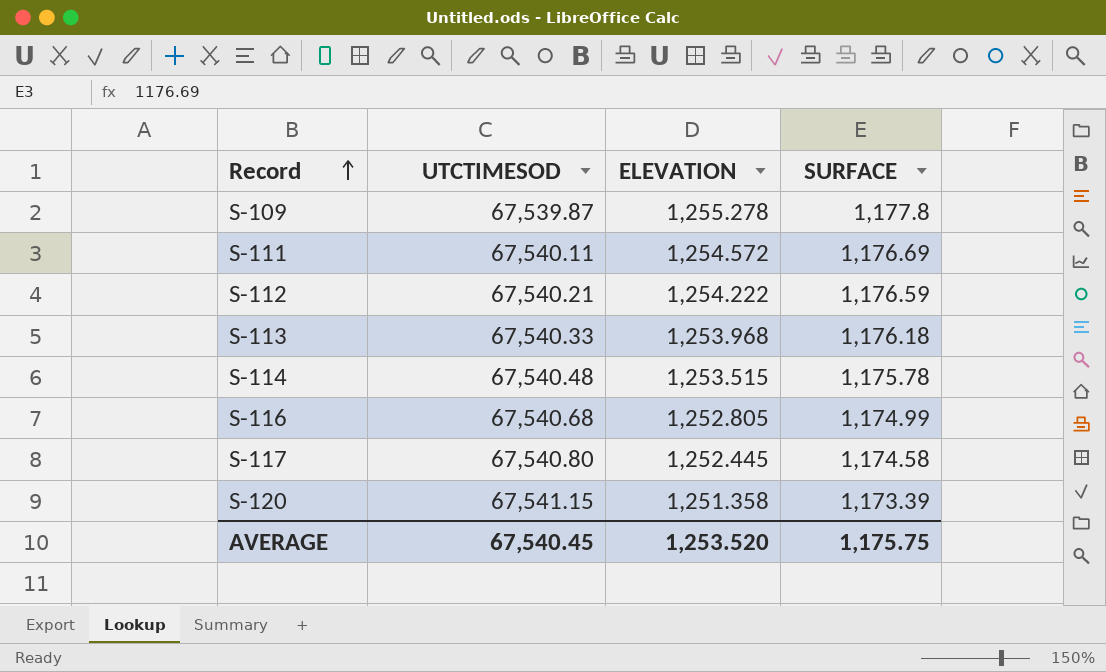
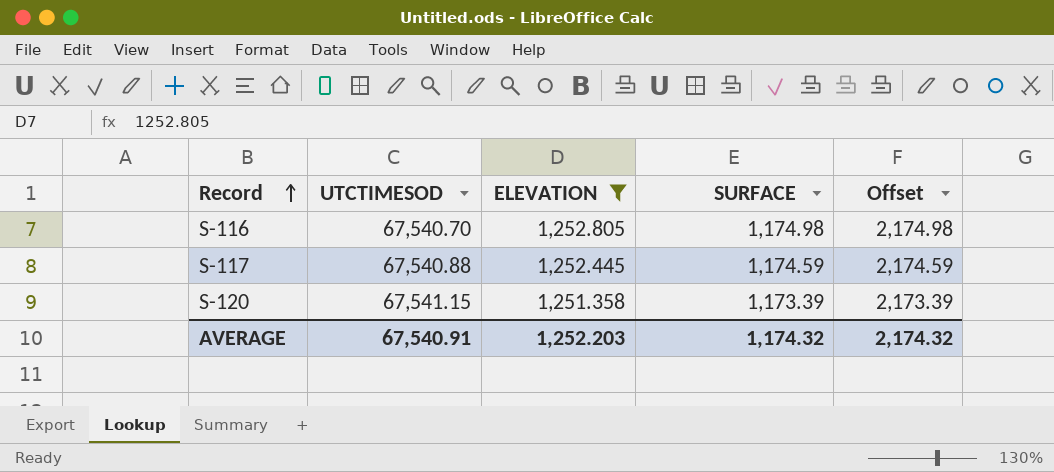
filter: none -> ELEVATION <= 1,252.805
column Offset | formula: none -> [SURFACE] + 1000
S-116 | UTCTIMESOD: 67,540.68 -> 67,540.70
S-116 | SURFACE: 1,174.99 -> 1,174.98
S-117 | UTCTIMESOD: 67,540.80 -> 67,540.88
S-117 | SURFACE: 1,174.58 -> 1,174.59
AVERAGE | UTCTIMESOD: 67,540.45 -> 67,540.91
AVERAGE | ELEVATION: 1,253.520 -> 1,252.203
AVERAGE | SURFACE: 1,175.75 -> 1,174.32

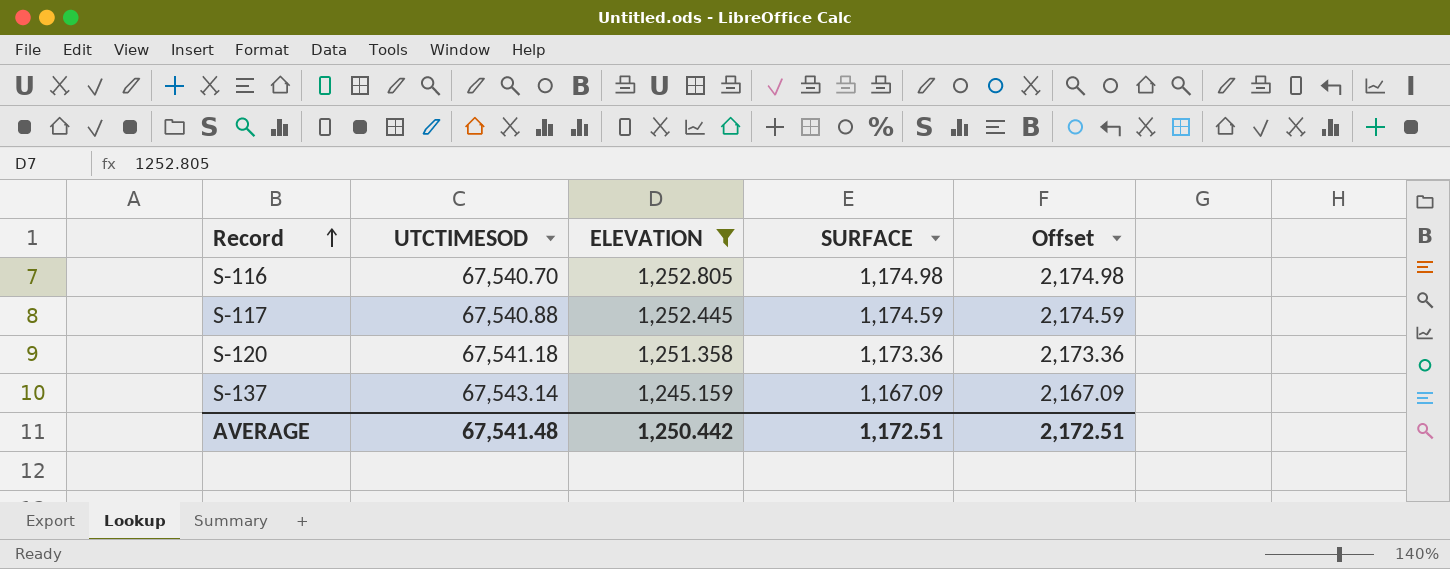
S-120 | UTCTIMESOD: 67,541.15 -> 67,541.18
S-120 | SURFACE: 1,173.39 -> 1,173.36
S-120 | Offset: 2,173.39 -> 2,173.36
row S-137: none -> 67,543.14 | 1,245.159 | 1,167.09 | 2,167.09
AVERAGE | UTCTIMESOD: 67,540.91 -> 67,541.48
AVERAGE | ELEVATION: 1,252.203 -> 1,250.442
AVERAGE | SURFACE: 1,174.32 -> 1,172.51
AVERAGE | Offset: 2,174.32 -> 2,172.51

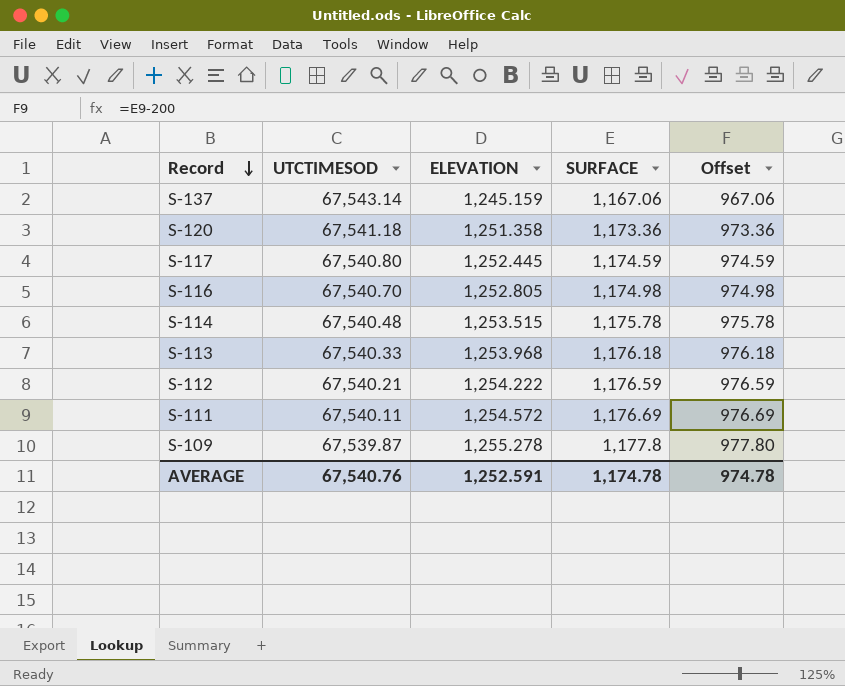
filter: ELEVATION <= 1,252.805 -> none
row order: Record ascending -> Record descending
column Offset | formula: [SURFACE] + 1000 -> [SURFACE] - 200
S-137 | SURFACE: 1,167.09 -> 1,167.06
S-117 | UTCTIMESOD: 67,540.88 -> 67,540.80
AVERAGE | UTCTIMESOD: 67,541.48 -> 67,540.76
AVERAGE | ELEVATION: 1,250.442 -> 1,252.591
AVERAGE | SURFACE: 1,172.51 -> 1,174.78
AVERAGE | Offset: 2,172.51 -> 974.78

